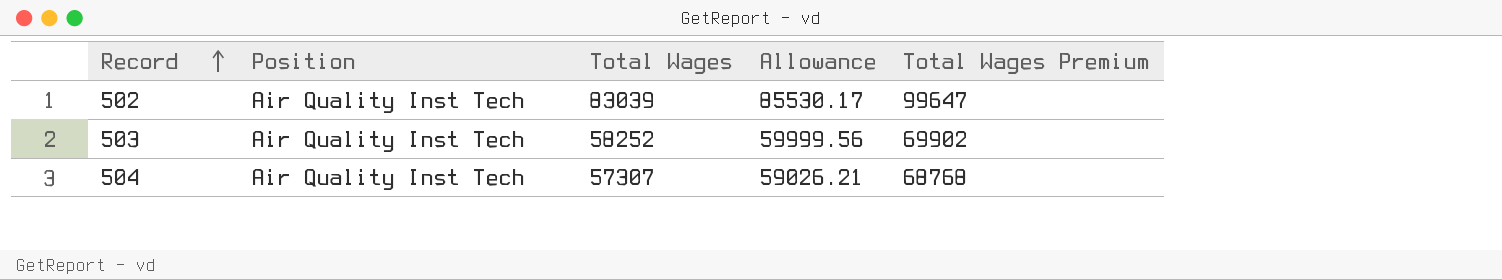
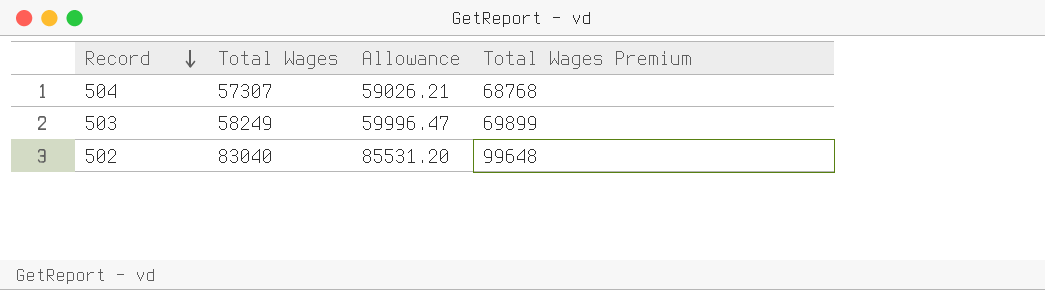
row order: Record ascending -> Record descending
column Position | position: 2 -> none
503 | Total Wages: 58252 -> 58249
503 | Allowance: 59999.56 -> 59996.47
503 | Total Wages Premium: 69902 -> 69899
502 | Total Wages: 83039 -> 83040
502 | Allowance: 85530.17 -> 85531.20
502 | Total Wages Premium: 99647 -> 99648

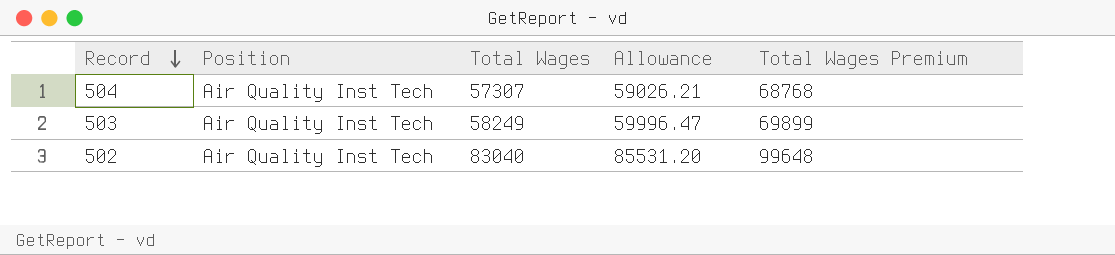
column Position | position: none -> 2

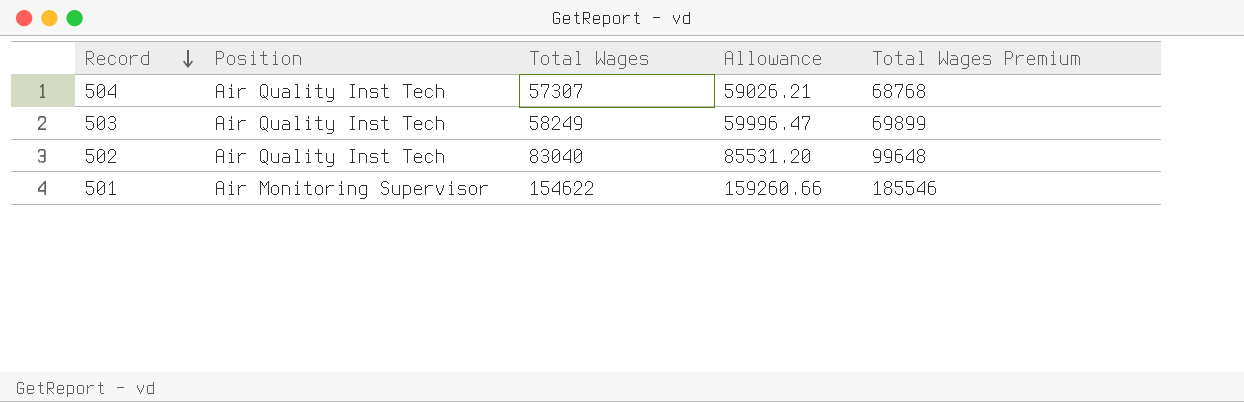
row 501: none -> Air Monitoring Supervisor | 154622 | 159260.66 | 185546

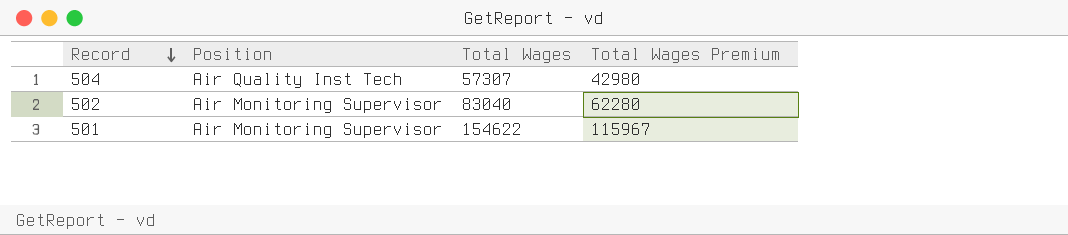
column Allowance | formula: [Total Wages] * 1.03 -> none
column Total Wages Premium | formula: [Total Wages] * 1.2 -> [Total Wages] * 0.75
row 503: Air Quality Inst Tech | 58249 | 59996.47 | 69899 -> none
502 | Position: Air Quality Inst Tech -> Air Monitoring Supervisor

